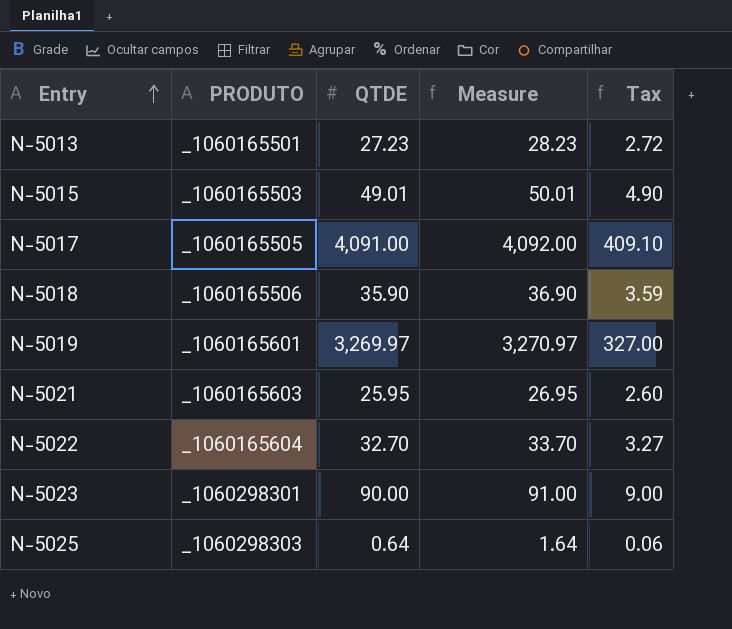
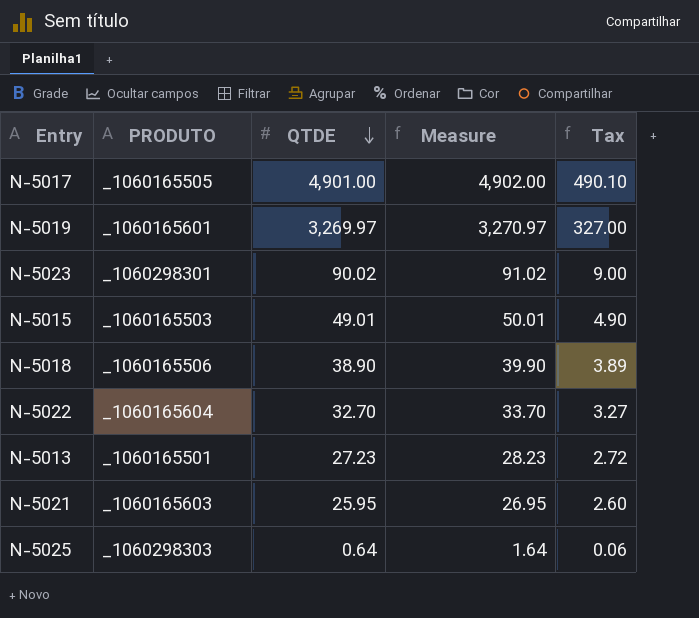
row order: Entry ascending -> QTDE descending
N-5017 | QTDE: 4,091.00 -> 4,901.00
N-5017 | Measure: 4,092.00 -> 4,902.00
N-5017 | Tax: 409.10 -> 490.10
N-5023 | QTDE: 90.00 -> 90.02
N-5023 | Measure: 91.00 -> 91.02
N-5018 | QTDE: 35.90 -> 38.90
N-5018 | Measure: 36.90 -> 39.90
N-5018 | Tax: 3.59 -> 3.89

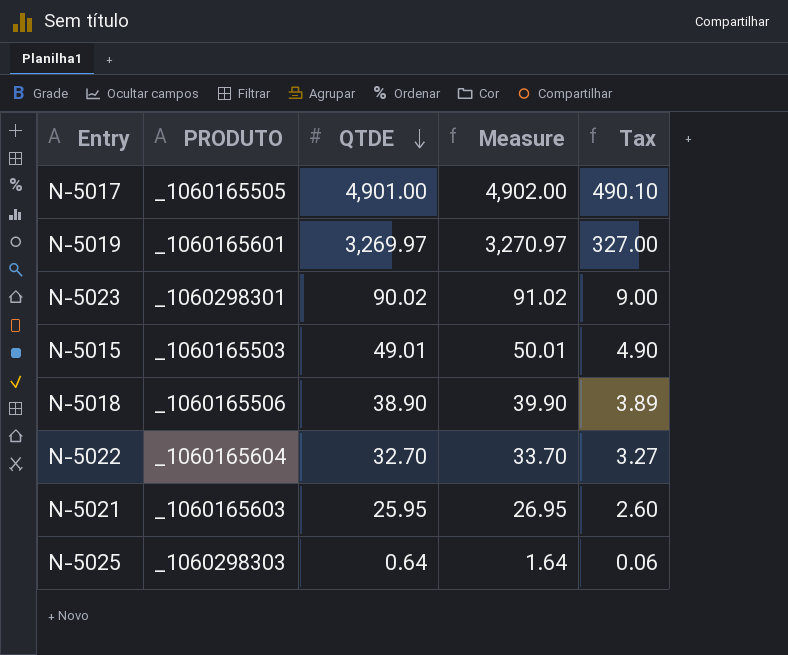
row N-5013: _1060165501 | 27.23 | 28.23 | 2.72 -> none

